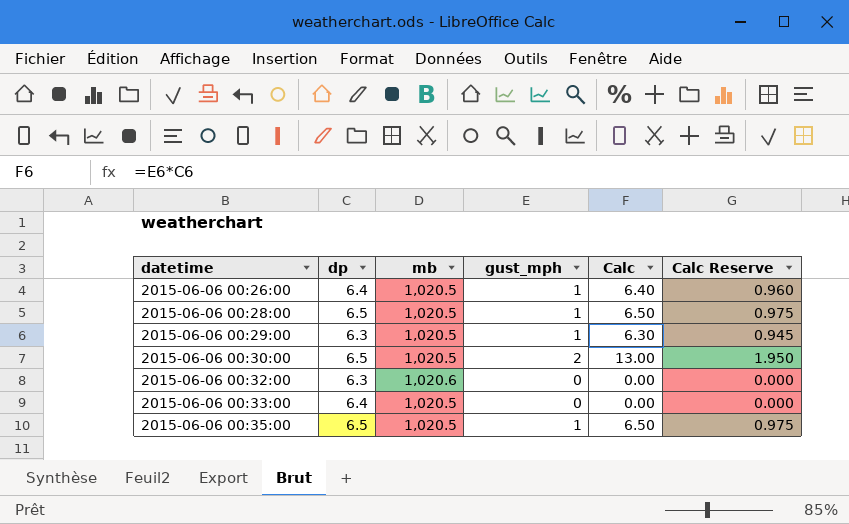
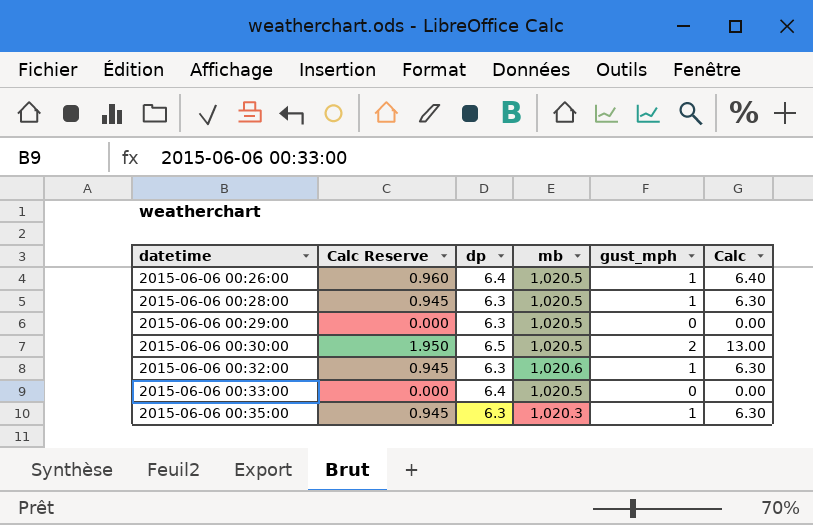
column Calc Reserve | position: 6 -> 2
2015-06-06 00:28:00 | Calc Reserve: 0.975 -> 0.945
2015-06-06 00:28:00 | dp: 6.5 -> 6.3
2015-06-06 00:28:00 | Calc: 6.50 -> 6.30
2015-06-06 00:29:00 | Calc Reserve: 0.945 -> 0.000
2015-06-06 00:29:00 | gust_mph: 1 -> 0
2015-06-06 00:29:00 | Calc: 6.30 -> 0.00
2015-06-06 00:32:00 | Calc Reserve: 0.000 -> 0.945
2015-06-06 00:32:00 | gust_mph: 0 -> 1
2015-06-06 00:32:00 | Calc: 0.00 -> 6.30
2015-06-06 00:35:00 | Calc Reserve: 0.975 -> 0.945
2015-06-06 00:35:00 | dp: 6.5 -> 6.3
2015-06-06 00:35:00 | mb: 1,020.5 -> 1,020.3
2015-06-06 00:35:00 | Calc: 6.50 -> 6.30

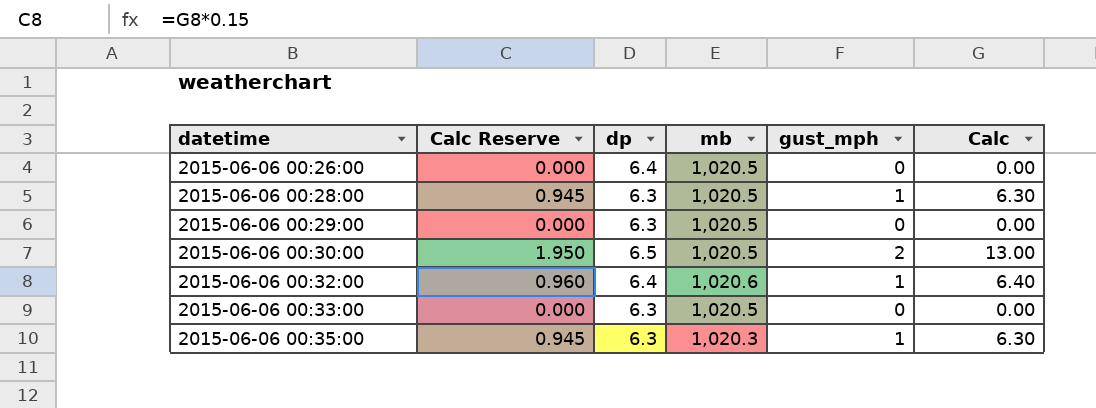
2015-06-06 00:26:00 | Calc Reserve: 0.960 -> 0.000
2015-06-06 00:26:00 | gust_mph: 1 -> 0
2015-06-06 00:26:00 | Calc: 6.40 -> 0.00
2015-06-06 00:32:00 | Calc Reserve: 0.945 -> 0.960
2015-06-06 00:32:00 | dp: 6.3 -> 6.4
2015-06-06 00:32:00 | Calc: 6.30 -> 6.40
2015-06-06 00:33:00 | dp: 6.4 -> 6.3

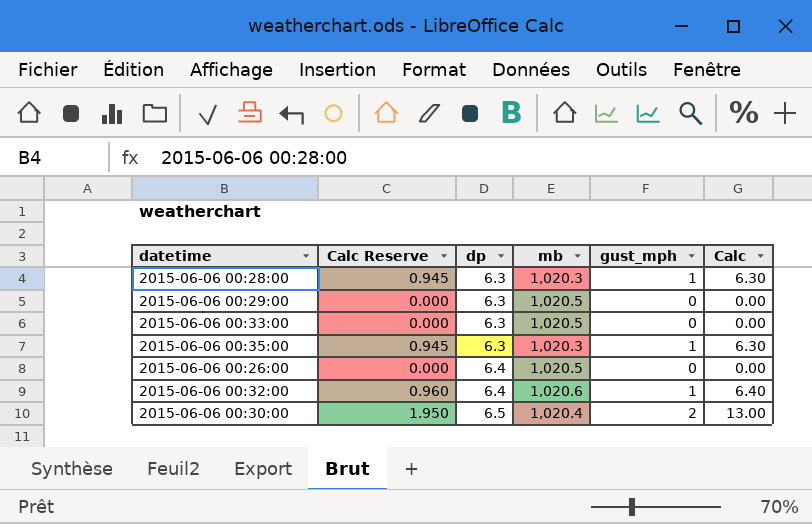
row order: datetime ascending -> dp ascending
2015-06-06 00:28:00 | mb: 1,020.5 -> 1,020.3
2015-06-06 00:30:00 | mb: 1,020.5 -> 1,020.4

